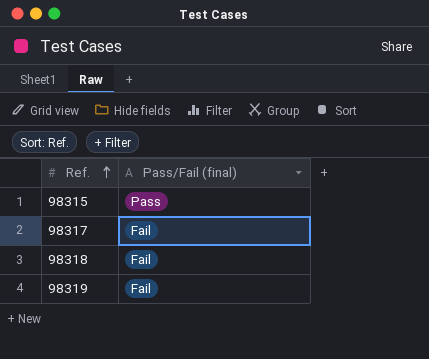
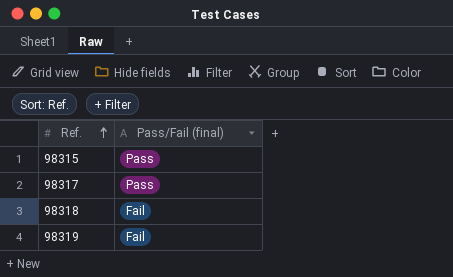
98317 | Pass/Fail (final): Fail -> Pass

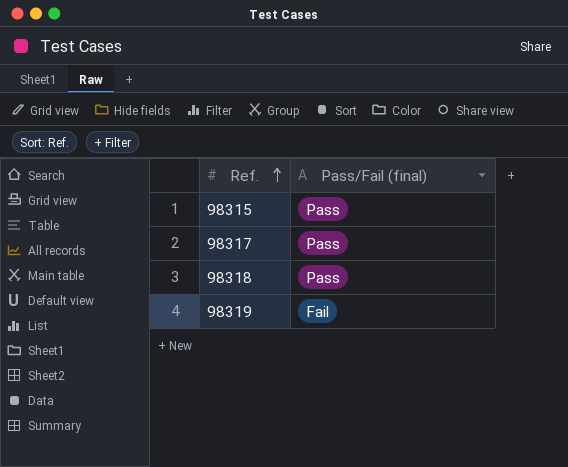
98318 | Pass/Fail (final): Fail -> Pass

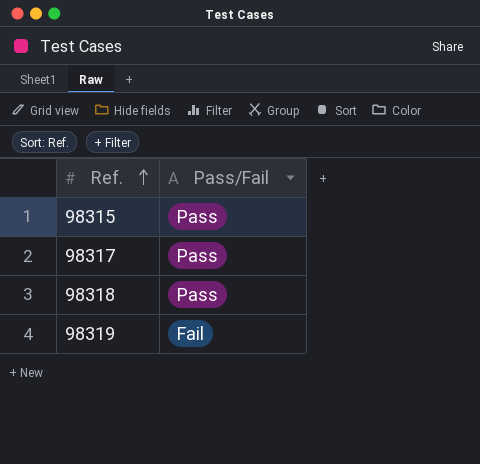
column name: Pass/Fail (final) -> Pass/Fail

